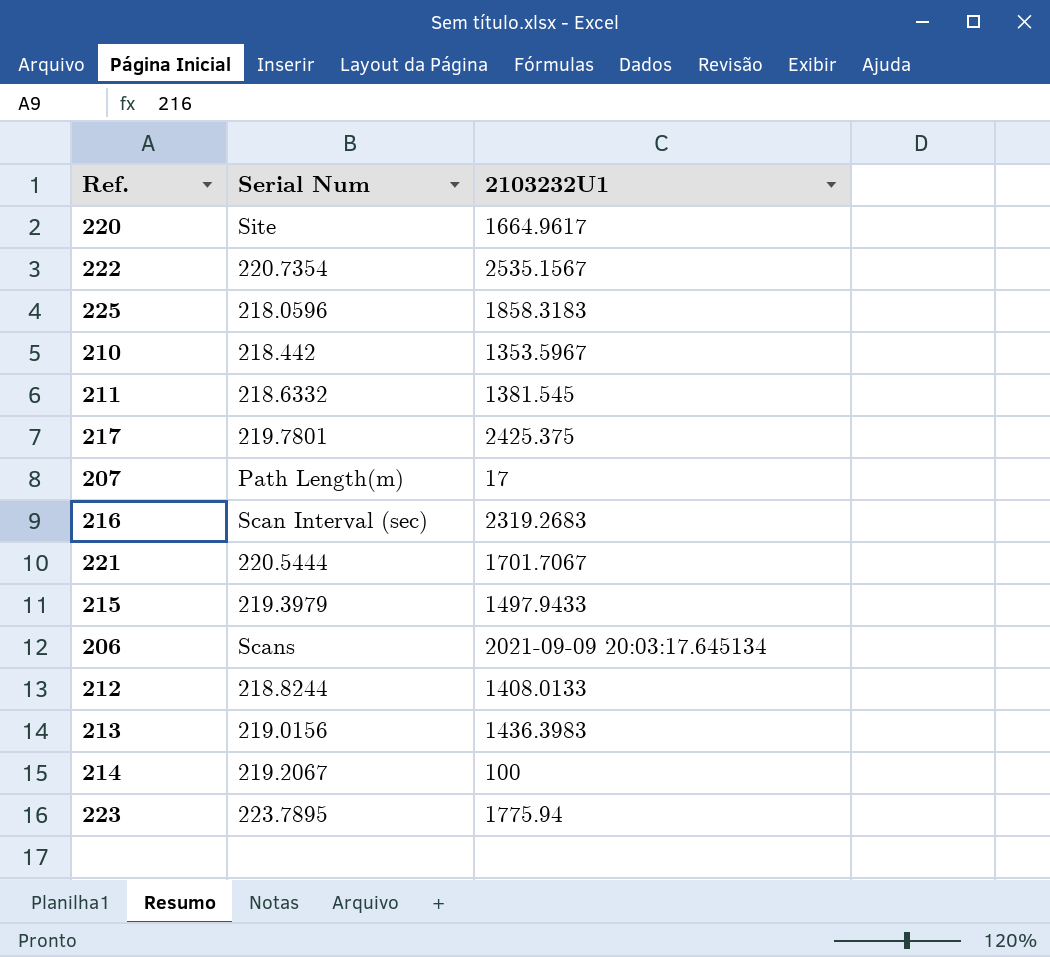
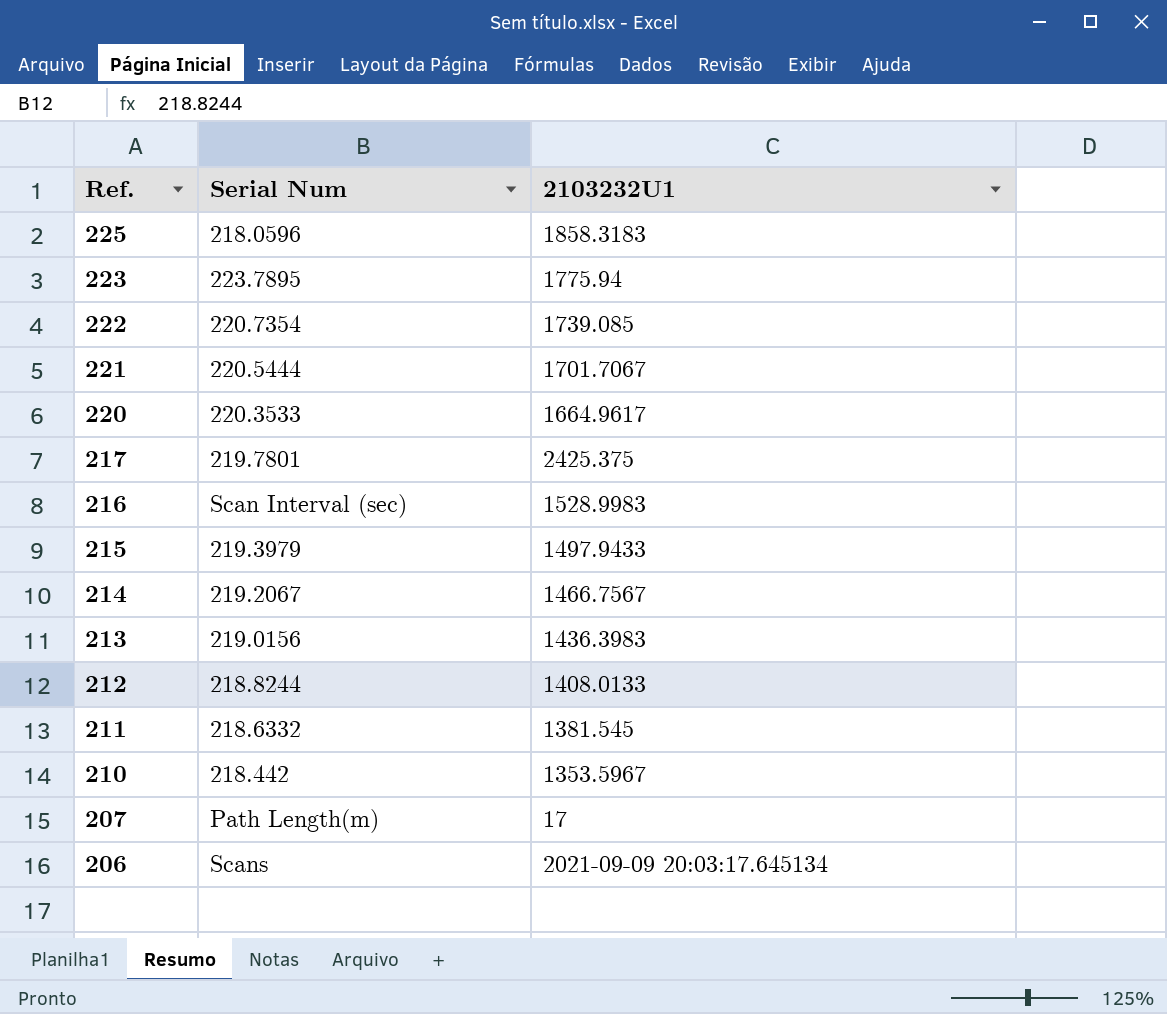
row order: none -> Ref. descending
222 | 2103232U1: 2535.1567 -> 1739.085
220 | Serial Num: Site -> 220.3533
216 | 2103232U1: 2319.2683 -> 1528.9983
214 | 2103232U1: 100 -> 1466.7567

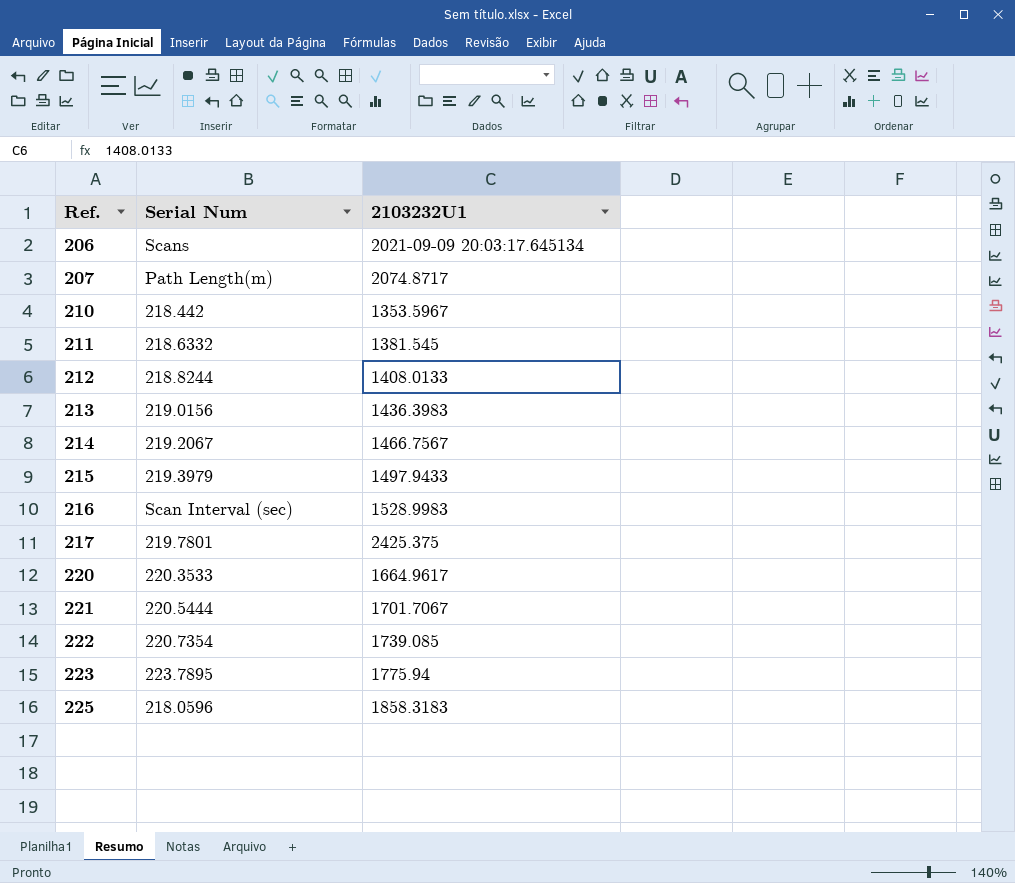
row order: Ref. descending -> Ref. ascending
207 | 2103232U1: 17 -> 2074.8717

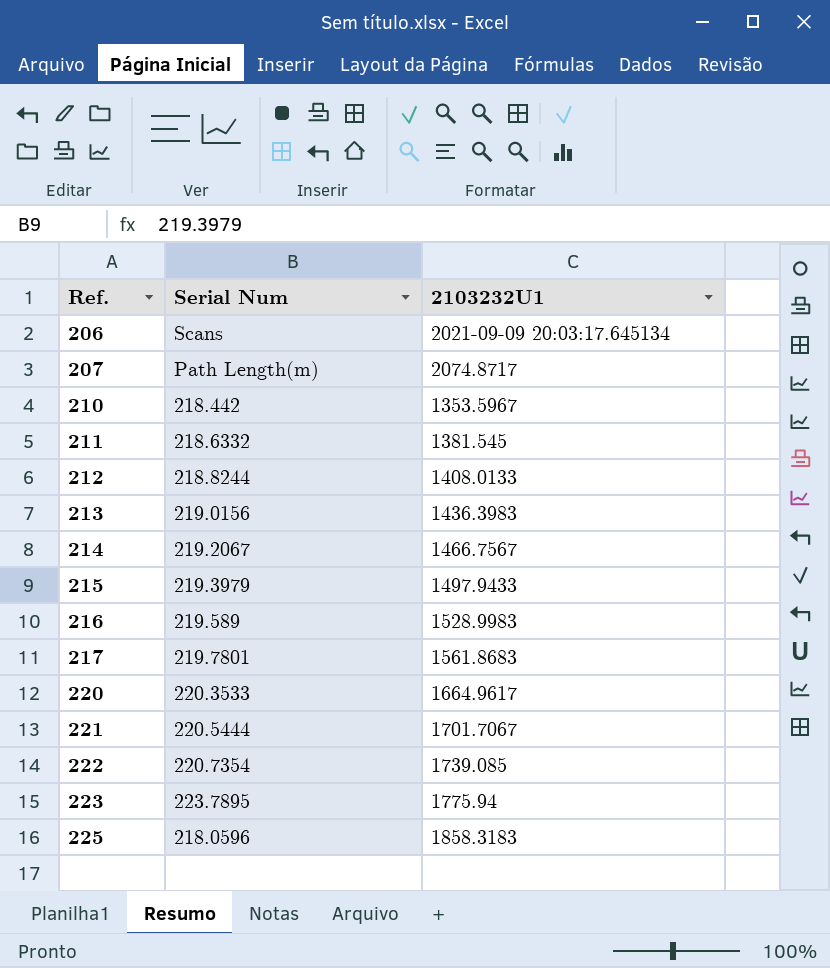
216 | Serial Num: Scan Interval (sec) -> 219.589
217 | 2103232U1: 2425.375 -> 1561.8683

